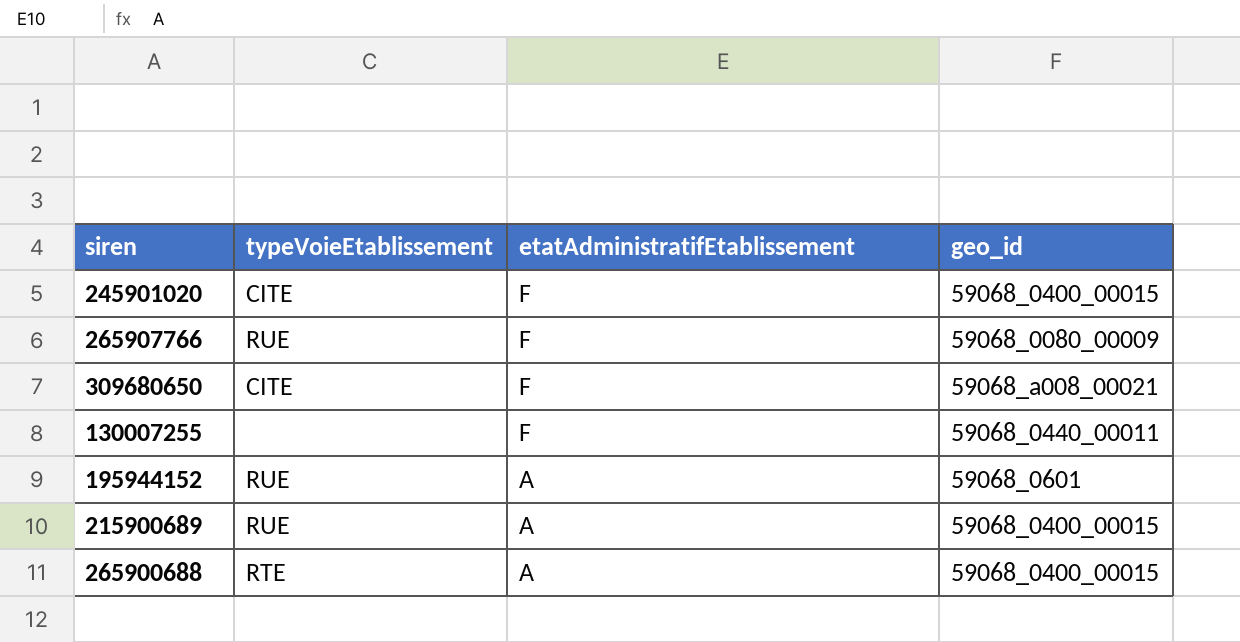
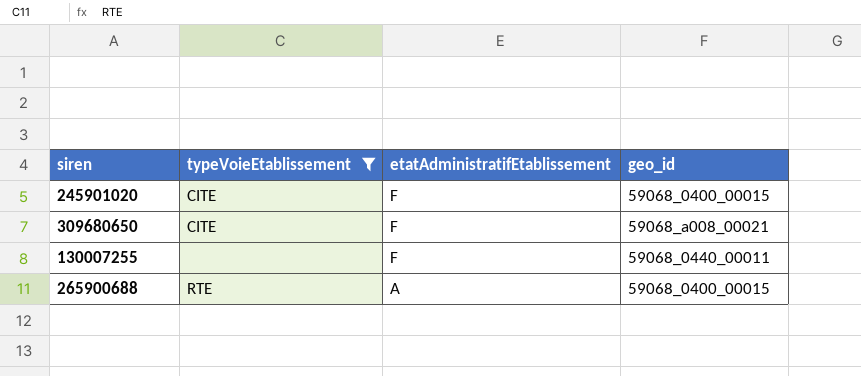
filter: none -> typeVoieEtablissement != RUE

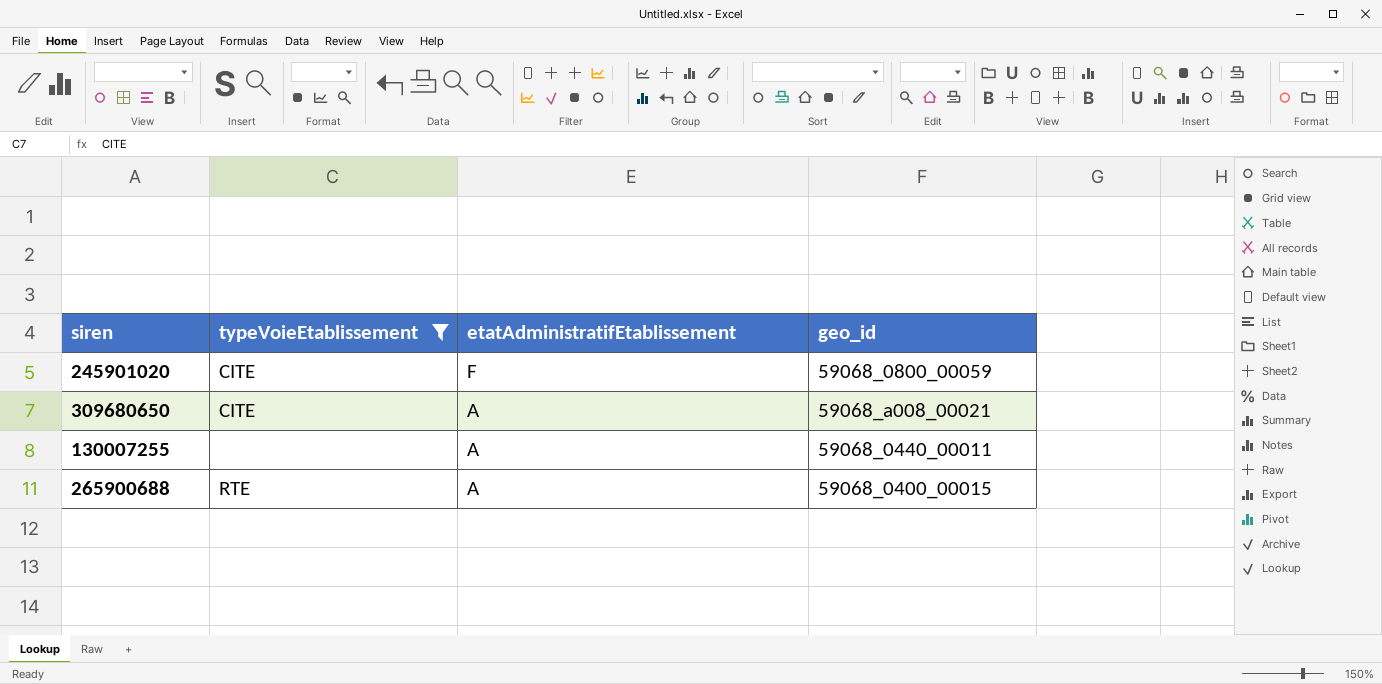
245901020 | geo_id: 59068_0400_00015 -> 59068_0800_00059
309680650 | etatAdministratifEtablissement: F -> A
130007255 | etatAdministratifEtablissement: F -> A

